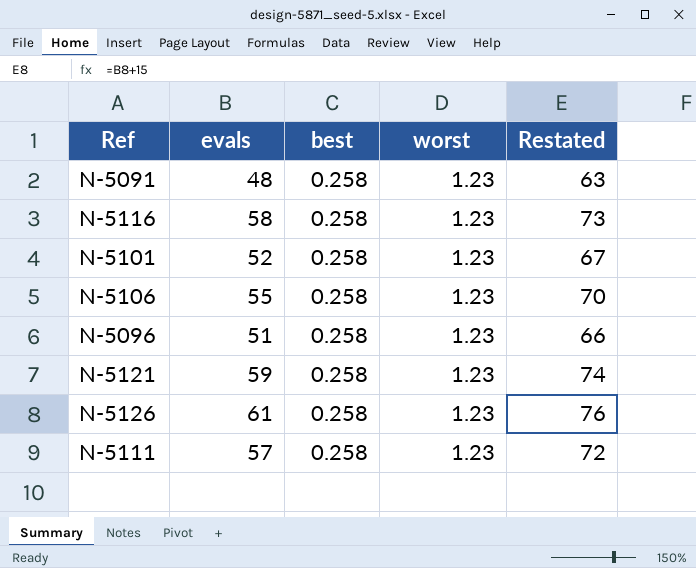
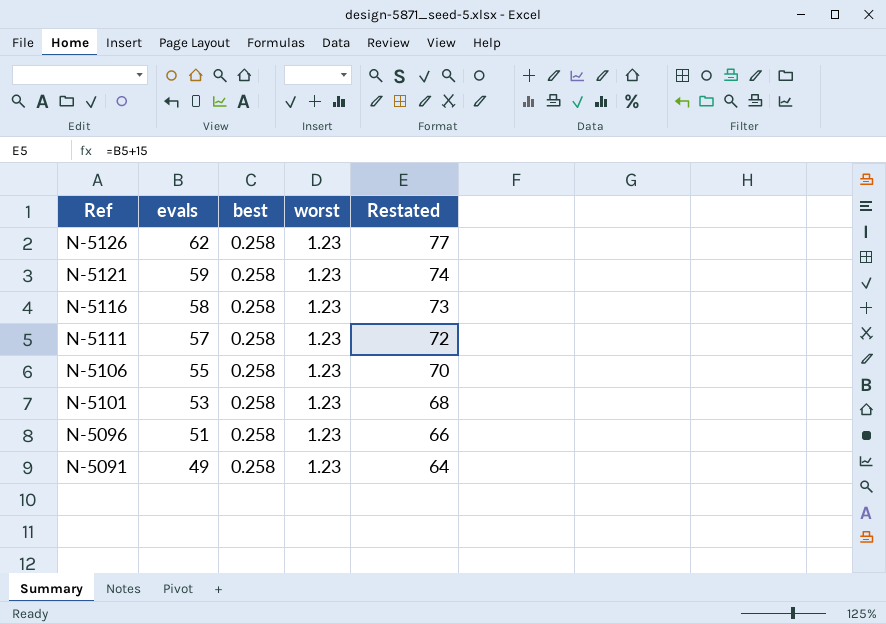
row order: none -> Ref descending
N-5126 | evals: 61 -> 62
N-5126 | Restated: 76 -> 77
N-5101 | evals: 52 -> 53
N-5101 | Restated: 67 -> 68
N-5091 | evals: 48 -> 49
N-5091 | Restated: 63 -> 64

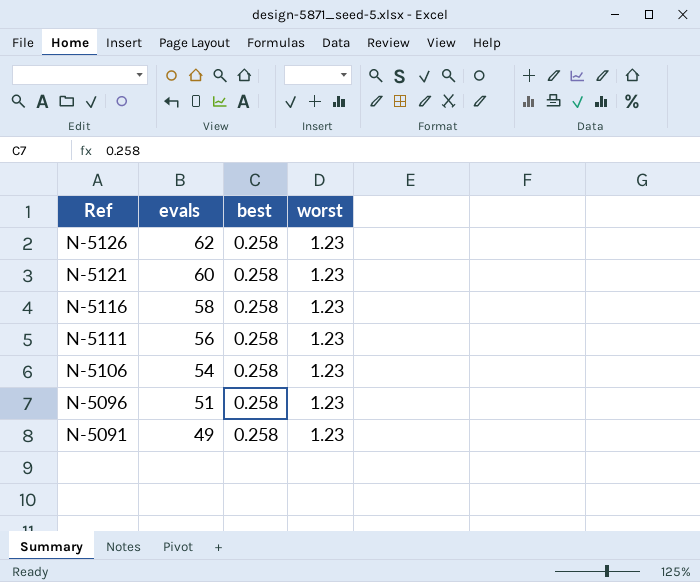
column Restated | formula: [evals] + 15 -> none
row N-5101: 53 | 0.258 | 1.23 | 68 -> none
N-5121 | evals: 59 -> 60
N-5111 | evals: 57 -> 56
N-5106 | evals: 55 -> 54

